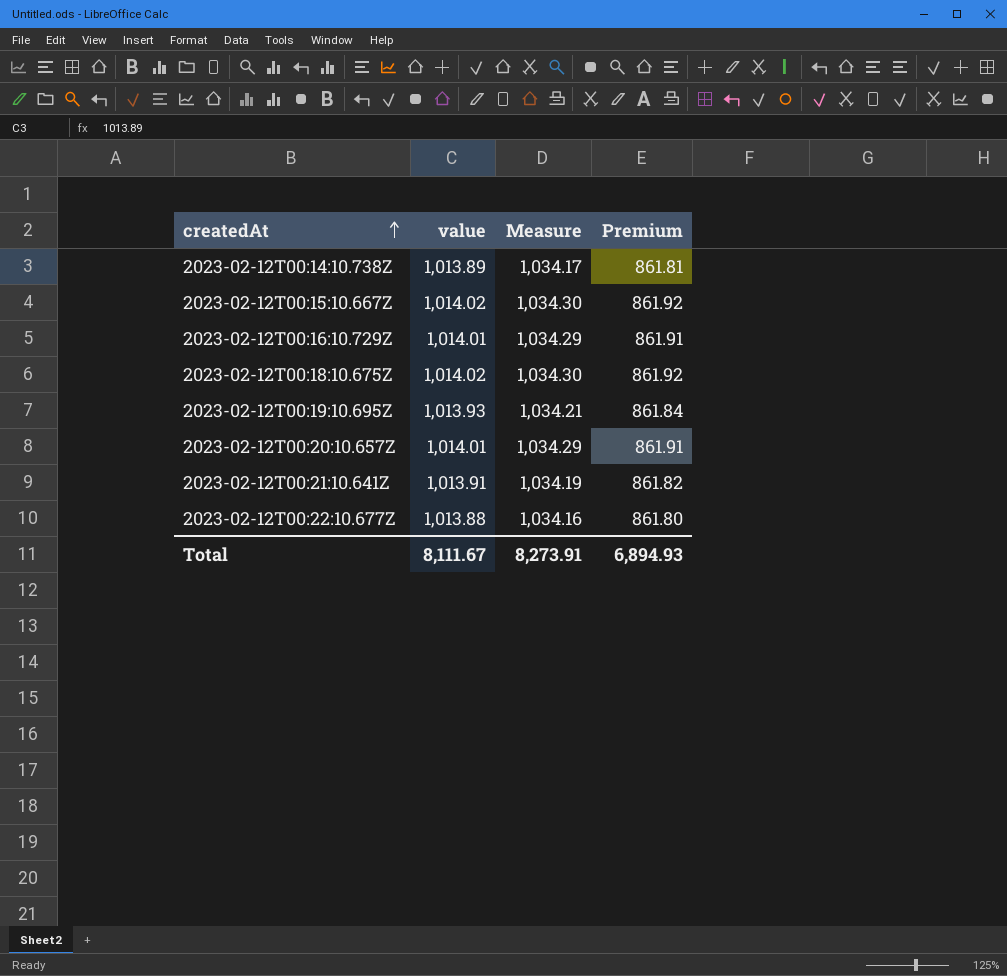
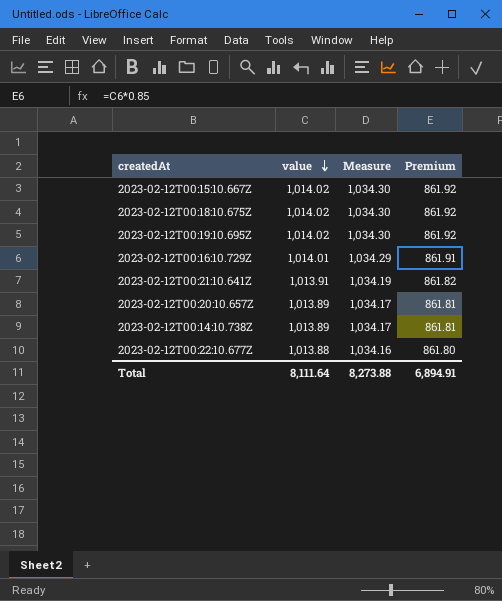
row order: createdAt ascending -> value descending
2023-02-12T00:19:10.695Z | value: 1,013.93 -> 1,014.02
2023-02-12T00:19:10.695Z | Measure: 1,034.21 -> 1,034.30
2023-02-12T00:19:10.695Z | Premium: 861.84 -> 861.92
2023-02-12T00:20:10.657Z | value: 1,014.01 -> 1,013.89
2023-02-12T00:20:10.657Z | Measure: 1,034.29 -> 1,034.17
2023-02-12T00:20:10.657Z | Premium: 861.91 -> 861.81
Total | value: 8,111.67 -> 8,111.64
Total | Measure: 8,273.91 -> 8,273.88
Total | Premium: 6,894.93 -> 6,894.91

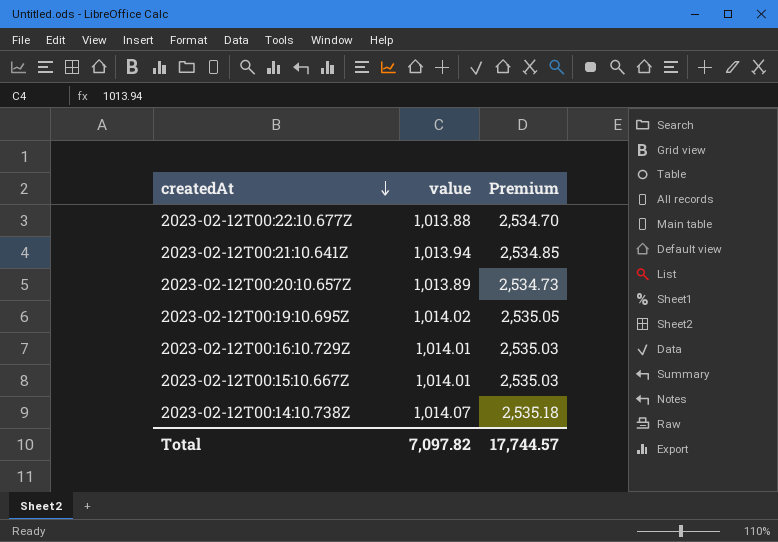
row order: value descending -> createdAt descending
column Measure | formula: [value] * 1.02 -> none
column Premium | formula: [value] * 0.85 -> [value] * 2.5
row 2023-02-12T00:18:10.675Z: 1,014.02 | 1,034.30 | 861.92 -> none
2023-02-12T00:21:10.641Z | value: 1,013.91 -> 1,013.94
2023-02-12T00:15:10.667Z | value: 1,014.02 -> 1,014.01
2023-02-12T00:14:10.738Z | value: 1,013.89 -> 1,014.07
Total | value: 8,111.64 -> 7,097.82
Total | Premium: 6,894.91 -> 17,744.57

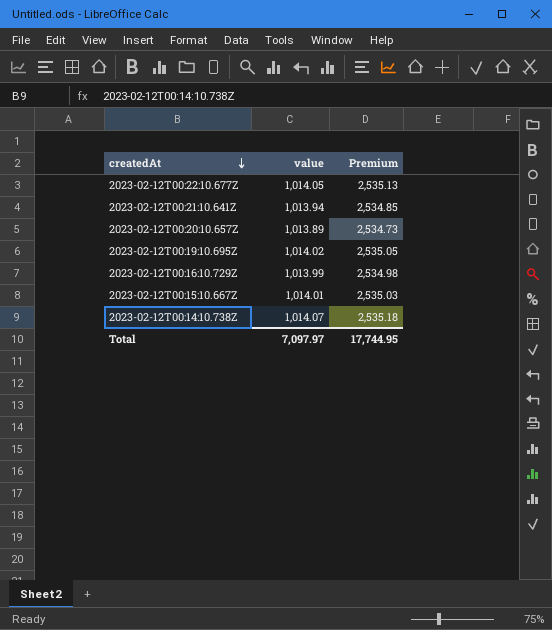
2023-02-12T00:22:10.677Z | value: 1,013.88 -> 1,014.05
2023-02-12T00:22:10.677Z | Premium: 2,534.70 -> 2,535.13
2023-02-12T00:16:10.729Z | value: 1,014.01 -> 1,013.99
2023-02-12T00:16:10.729Z | Premium: 2,535.03 -> 2,534.98
Total | value: 7,097.82 -> 7,097.97
Total | Premium: 17,744.57 -> 17,744.95

